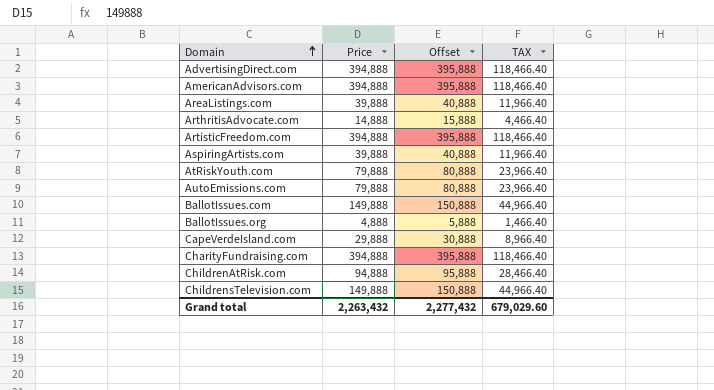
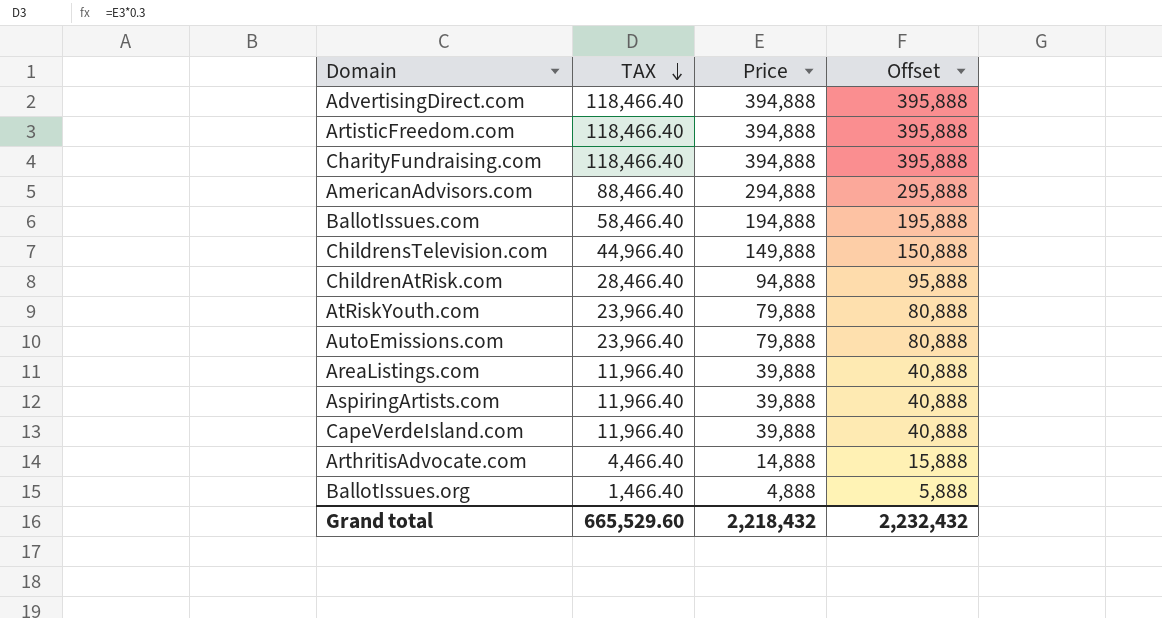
row order: Domain ascending -> TAX descending
column TAX | position: 4 -> 2
AmericanAdvisors.com | TAX: 118,466.40 -> 88,466.40
AmericanAdvisors.com | Price: 394,888 -> 294,888
AmericanAdvisors.com | Offset: 395,888 -> 295,888
BallotIssues.com | TAX: 44,966.40 -> 58,466.40
BallotIssues.com | Price: 149,888 -> 194,888
BallotIssues.com | Offset: 150,888 -> 195,888
CapeVerdeIsland.com | TAX: 8,966.40 -> 11,966.40
CapeVerdeIsland.com | Price: 29,888 -> 39,888
CapeVerdeIsland.com | Offset: 30,888 -> 40,888
Grand total | TAX: 679,029.60 -> 665,529.60
Grand total | Price: 2,263,432 -> 2,218,432
Grand total | Offset: 2,277,432 -> 2,232,432

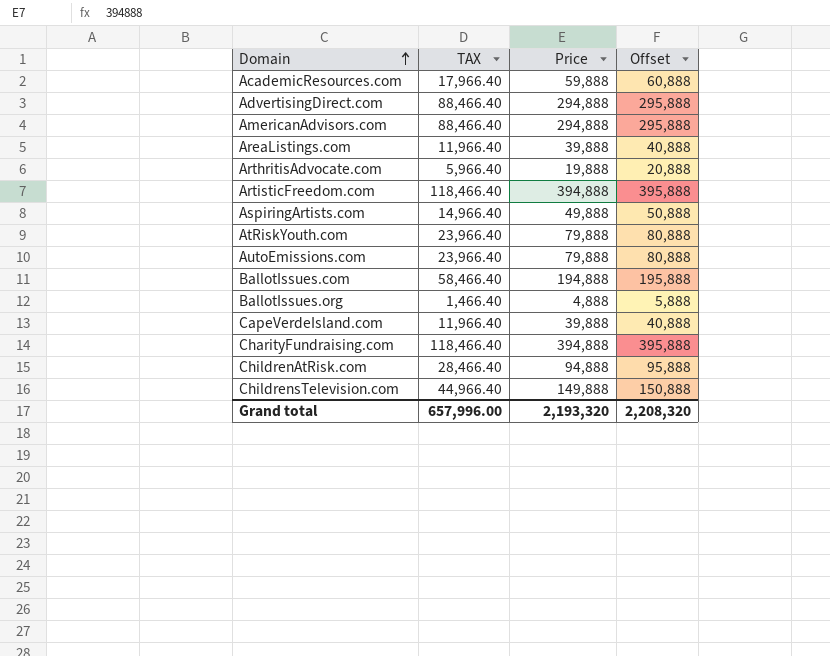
row order: TAX descending -> Domain ascending
row AcademicResources.com: none -> 17,966.40 | 59,888 | 60,888
AdvertisingDirect.com | TAX: 118,466.40 -> 88,466.40
AdvertisingDirect.com | Price: 394,888 -> 294,888
AdvertisingDirect.com | Offset: 395,888 -> 295,888
ArthritisAdvocate.com | TAX: 4,466.40 -> 5,966.40
ArthritisAdvocate.com | Price: 14,888 -> 19,888
ArthritisAdvocate.com | Offset: 15,888 -> 20,888
AspiringArtists.com | TAX: 11,966.40 -> 14,966.40
AspiringArtists.com | Price: 39,888 -> 49,888
AspiringArtists.com | Offset: 40,888 -> 50,888
Grand total | TAX: 665,529.60 -> 657,996.00
Grand total | Price: 2,218,432 -> 2,193,320
Grand total | Offset: 2,232,432 -> 2,208,320

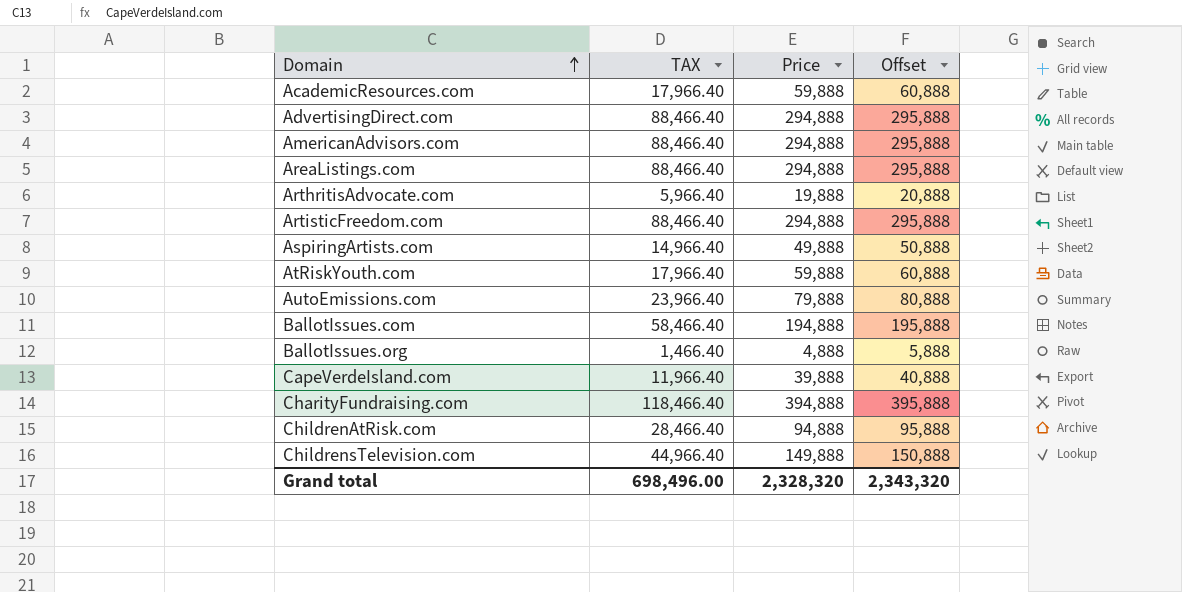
AreaListings.com | TAX: 11,966.40 -> 88,466.40
AreaListings.com | Price: 39,888 -> 294,888
AreaListings.com | Offset: 40,888 -> 295,888
ArtisticFreedom.com | TAX: 118,466.40 -> 88,466.40
ArtisticFreedom.com | Price: 394,888 -> 294,888
ArtisticFreedom.com | Offset: 395,888 -> 295,888
AtRiskYouth.com | TAX: 23,966.40 -> 17,966.40
AtRiskYouth.com | Price: 79,888 -> 59,888
AtRiskYouth.com | Offset: 80,888 -> 60,888
Grand total | TAX: 657,996.00 -> 698,496.00
Grand total | Price: 2,193,320 -> 2,328,320
Grand total | Offset: 2,208,320 -> 2,343,320

